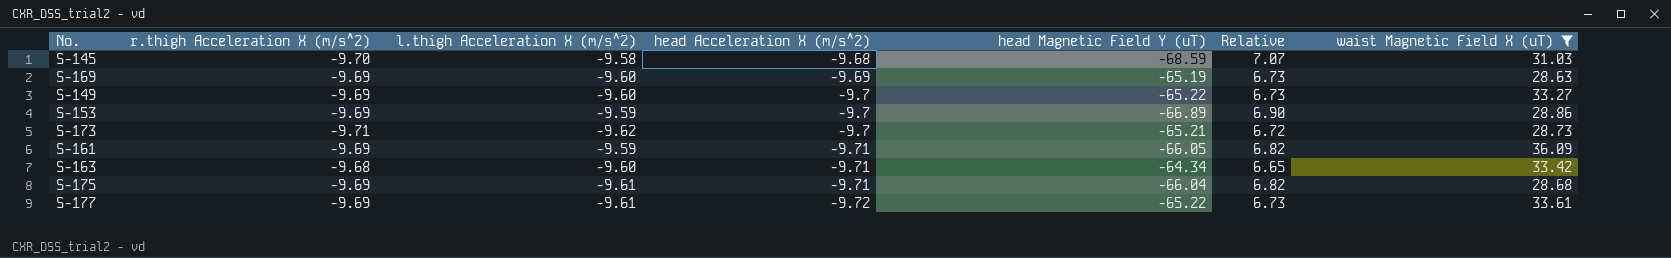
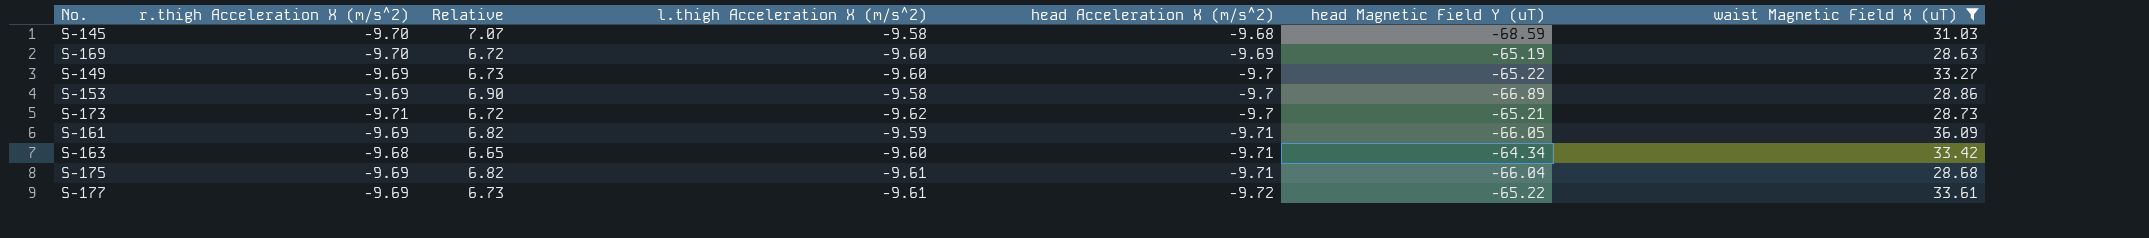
column Relative | position: 6 -> 3
S-169 | r.thigh Acceleration X (m/s^2): -9.69 -> -9.70
S-169 | Relative: 6.73 -> 6.72
S-153 | l.thigh Acceleration X (m/s^2): -9.59 -> -9.58

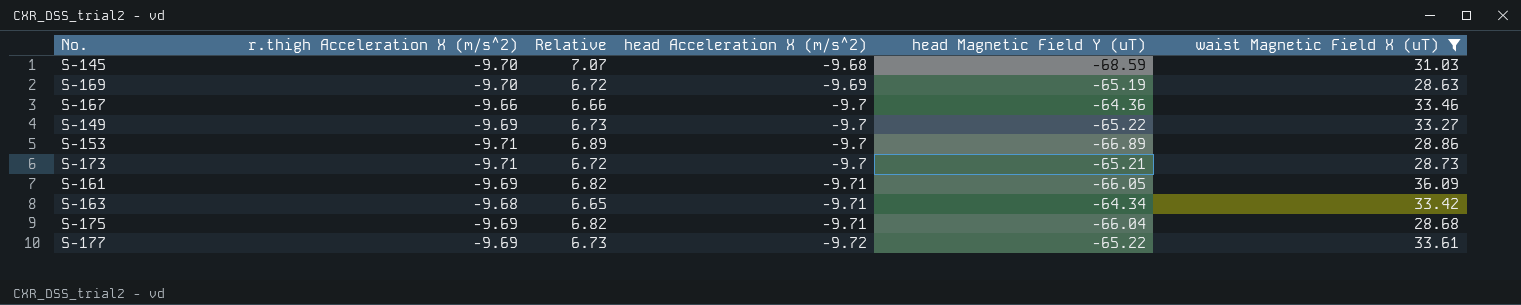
column l.thigh Acceleration X (m/s^2) | position: 4 -> none
row S-167: none -> -9.66 | 6.66 | -9.7 | -64.36 | 33.46
S-153 | r.thigh Acceleration X (m/s^2): -9.69 -> -9.71
S-153 | Relative: 6.90 -> 6.89

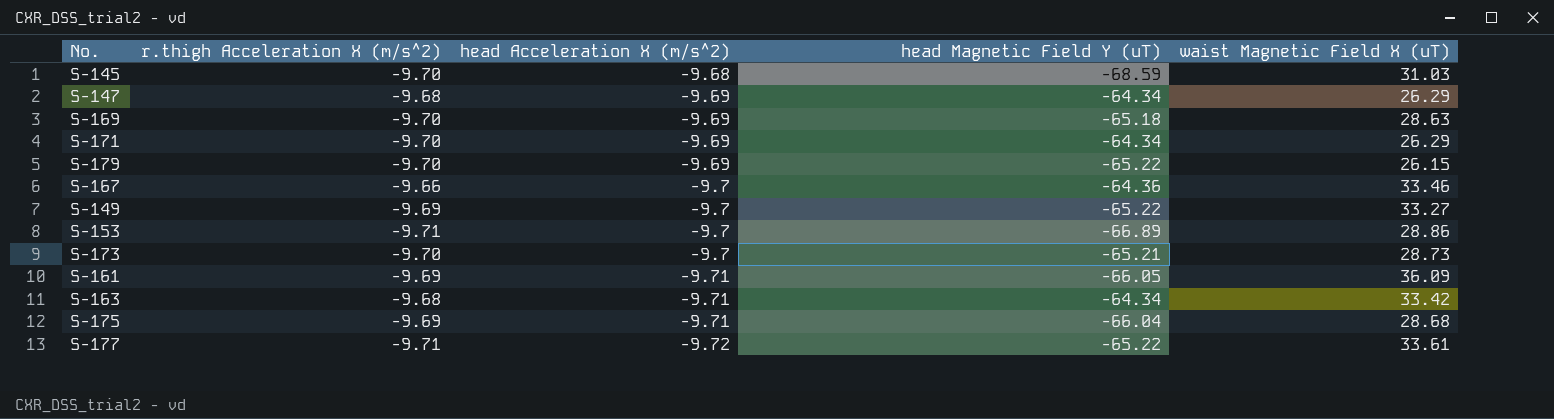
filter: waist Magnetic Field X (uT) >= 28.63 -> none
column Relative | formula: [head Magnetic Field Y (uT)] / [r.thigh Acceleration X (m/s^2)] -> none
S-169 | head Magnetic Field Y (uT): -65.19 -> -65.18
S-173 | r.thigh Acceleration X (m/s^2): -9.71 -> -9.70
S-177 | r.thigh Acceleration X (m/s^2): -9.69 -> -9.71

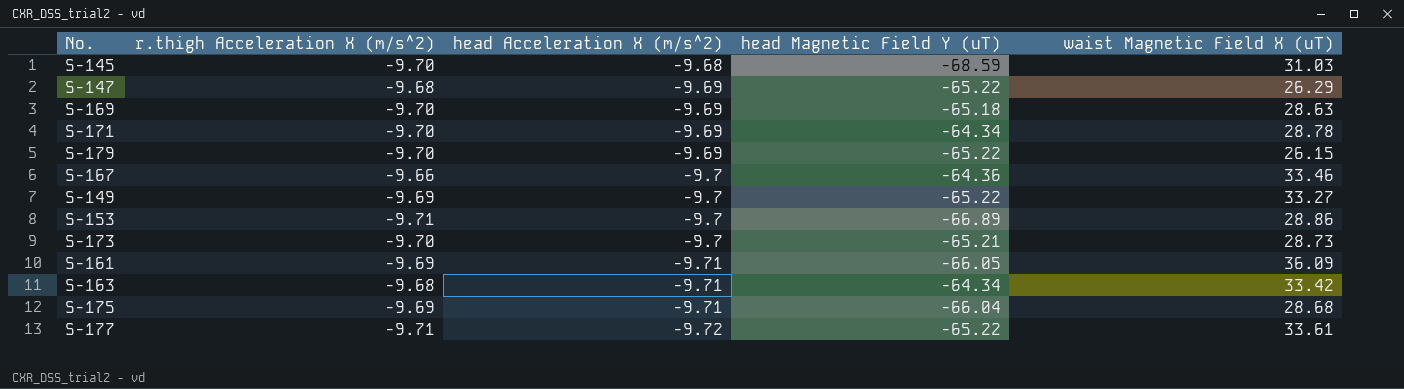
S-147 | head Magnetic Field Y (uT): -64.34 -> -65.22
S-171 | waist Magnetic Field X (uT): 26.29 -> 28.78

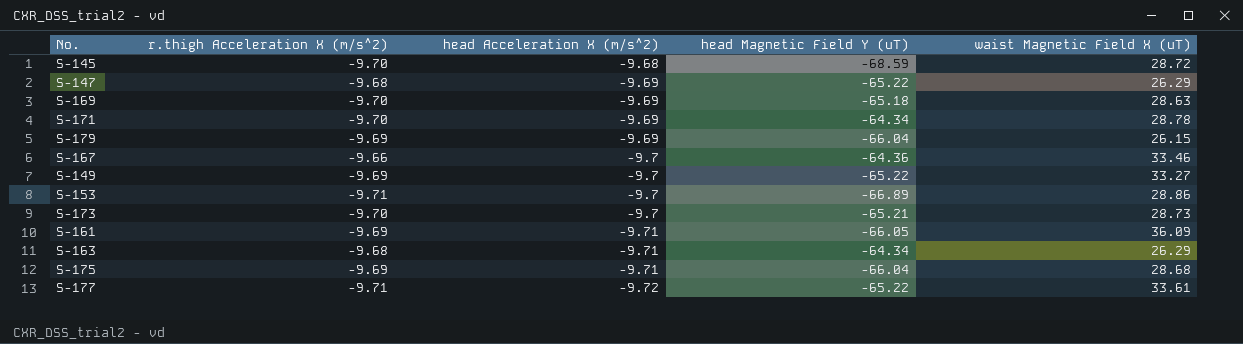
S-145 | waist Magnetic Field X (uT): 31.03 -> 28.72
S-179 | r.thigh Acceleration X (m/s^2): -9.70 -> -9.69
S-179 | head Magnetic Field Y (uT): -65.22 -> -66.04
S-163 | waist Magnetic Field X (uT): 33.42 -> 26.29

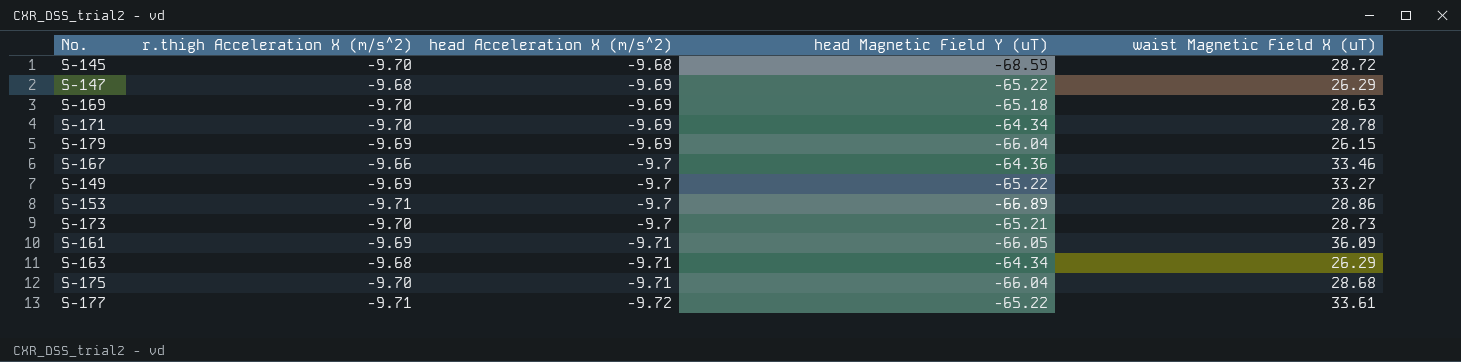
S-175 | r.thigh Acceleration X (m/s^2): -9.69 -> -9.70

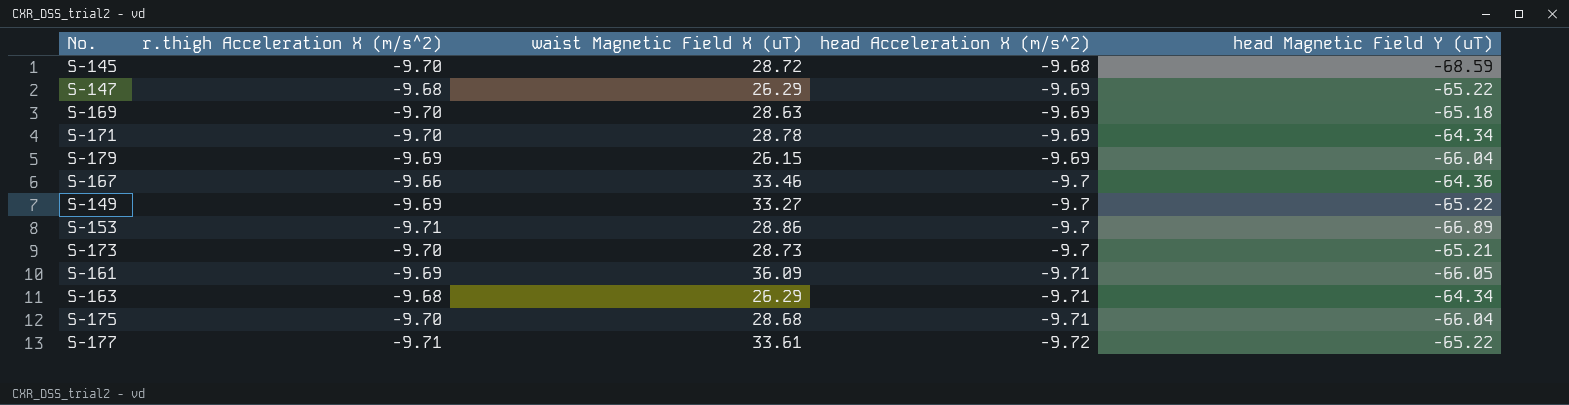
column waist Magnetic Field X (uT) | position: 5 -> 3

